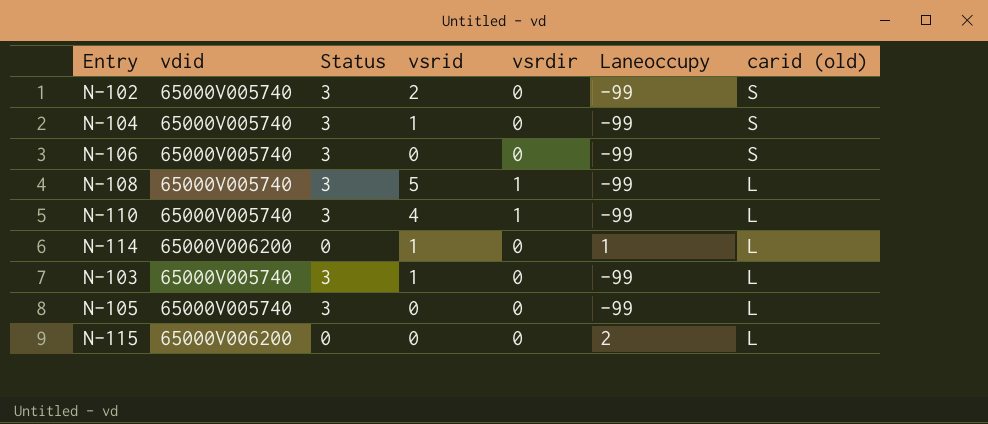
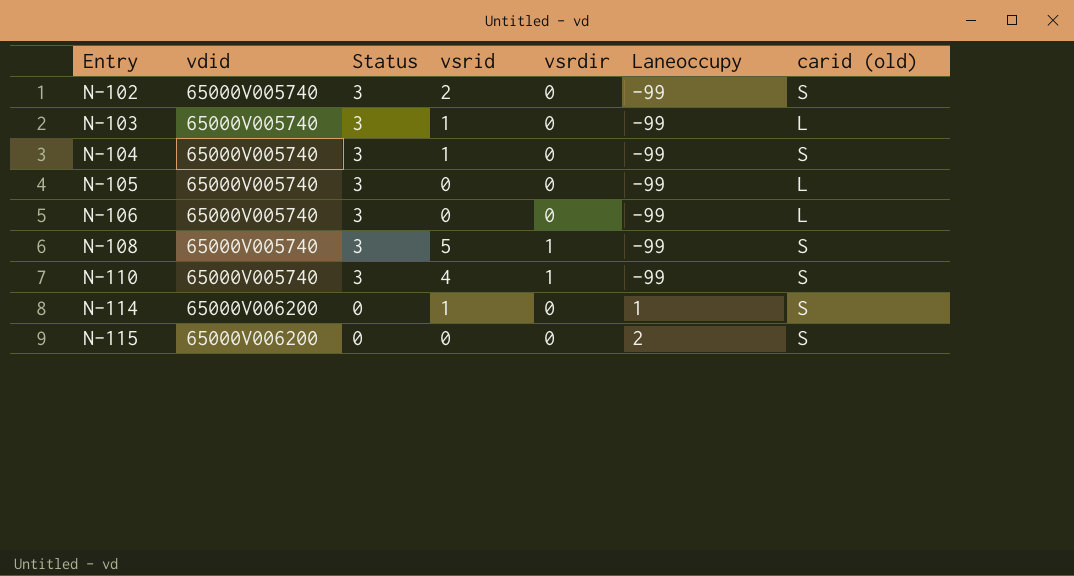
row order: carid (old) descending -> Entry ascending
N-106 | carid (old): S -> L
N-108 | carid (old): L -> S
N-110 | carid (old): L -> S
N-114 | carid (old): L -> S
N-115 | carid (old): L -> S

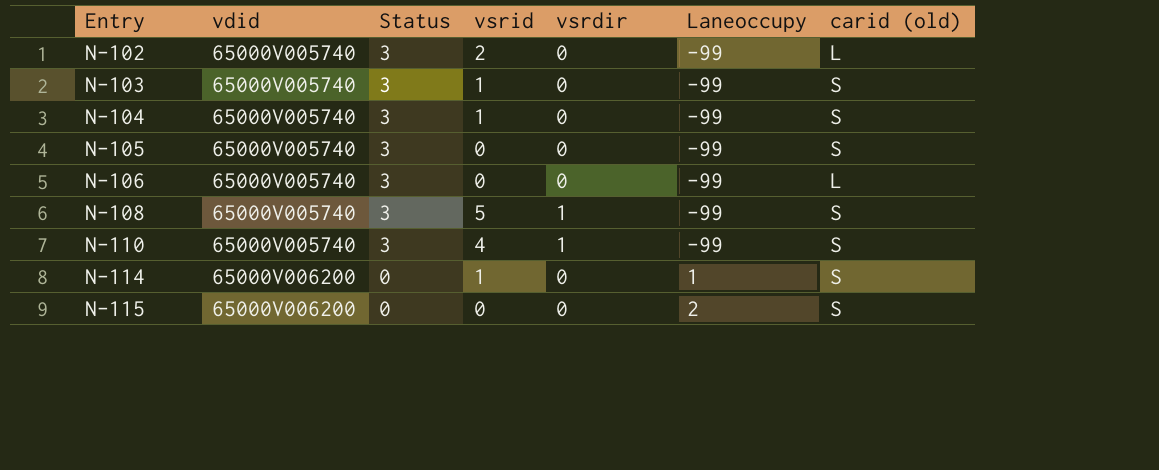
N-102 | carid (old): S -> L
N-103 | carid (old): L -> S
N-105 | carid (old): L -> S

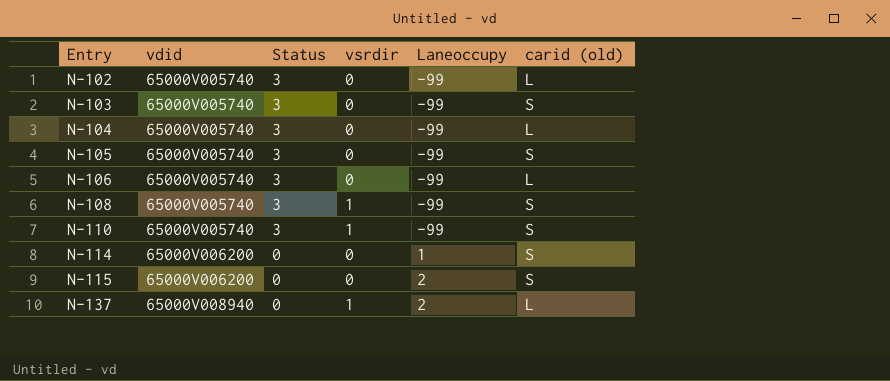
column vsrid | position: 4 -> none
N-104 | carid (old): S -> L
row N-137: none -> 65000V008940 | 0 | 1 | 2 | L

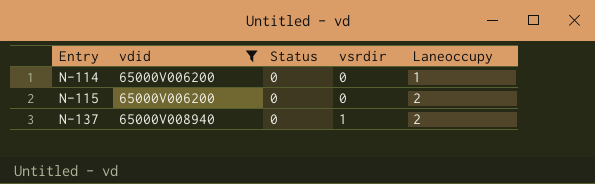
filter: none -> vdid != 65000V005740
column carid (old) | position: 6 -> none

